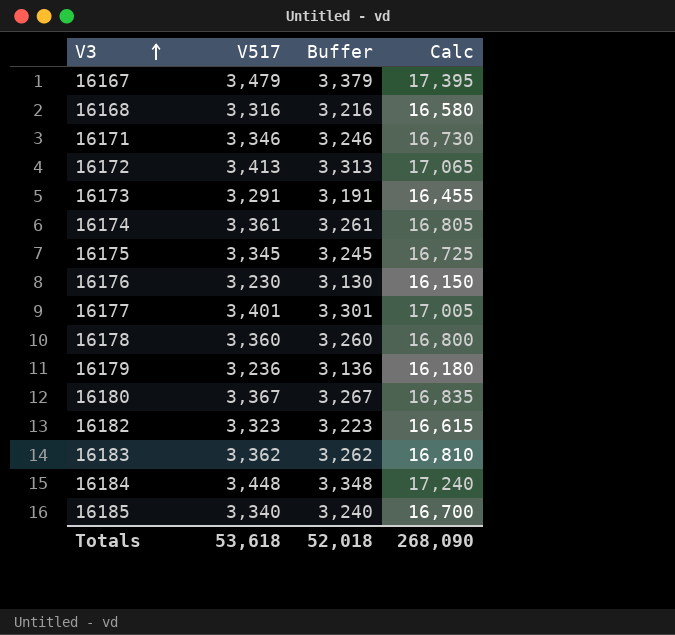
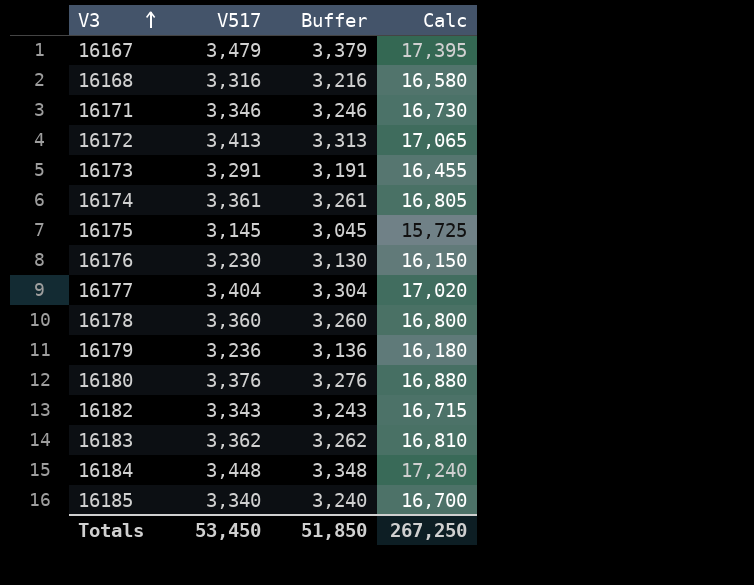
16175 | V517: 3,345 -> 3,145
16175 | Buffer: 3,245 -> 3,045
16175 | Calc: 16,725 -> 15,725
16177 | V517: 3,401 -> 3,404
16177 | Buffer: 3,301 -> 3,304
16177 | Calc: 17,005 -> 17,020
16180 | V517: 3,367 -> 3,376
16180 | Buffer: 3,267 -> 3,276
16180 | Calc: 16,835 -> 16,880
16182 | V517: 3,323 -> 3,343
16182 | Buffer: 3,223 -> 3,243
16182 | Calc: 16,615 -> 16,715
Totals | V517: 53,618 -> 53,450
Totals | Buffer: 52,018 -> 51,850
Totals | Calc: 268,090 -> 267,250

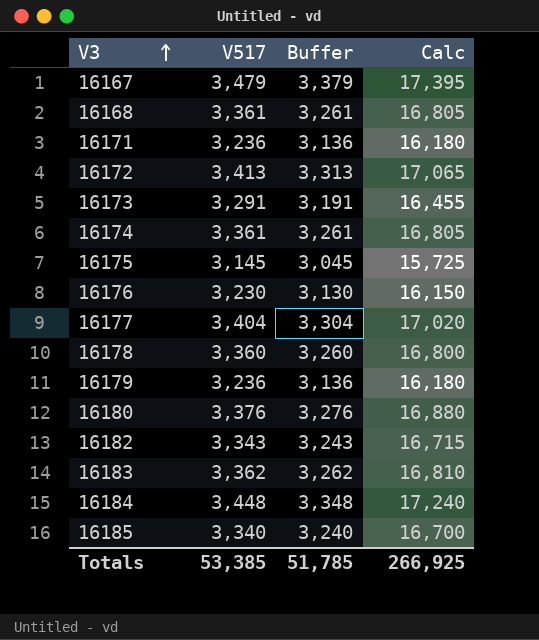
16168 | V517: 3,316 -> 3,361
16168 | Buffer: 3,216 -> 3,261
16168 | Calc: 16,580 -> 16,805
16171 | V517: 3,346 -> 3,236
16171 | Buffer: 3,246 -> 3,136
16171 | Calc: 16,730 -> 16,180
Totals | V517: 53,450 -> 53,385
Totals | Buffer: 51,850 -> 51,785
Totals | Calc: 267,250 -> 266,925

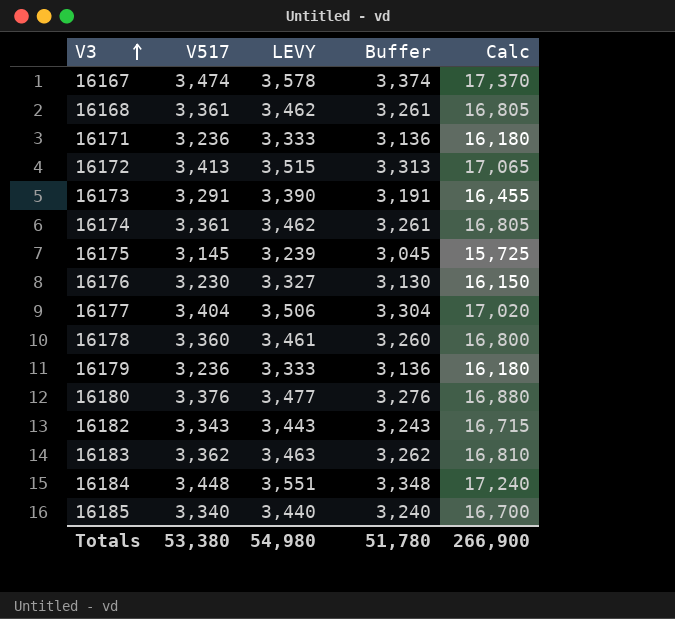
column LEVY | formula: none -> [V517] * 1.03
16167 | V517: 3,479 -> 3,474
16167 | Buffer: 3,379 -> 3,374
16167 | Calc: 17,395 -> 17,370
Totals | V517: 53,385 -> 53,380
Totals | Buffer: 51,785 -> 51,780
Totals | Calc: 266,925 -> 266,900

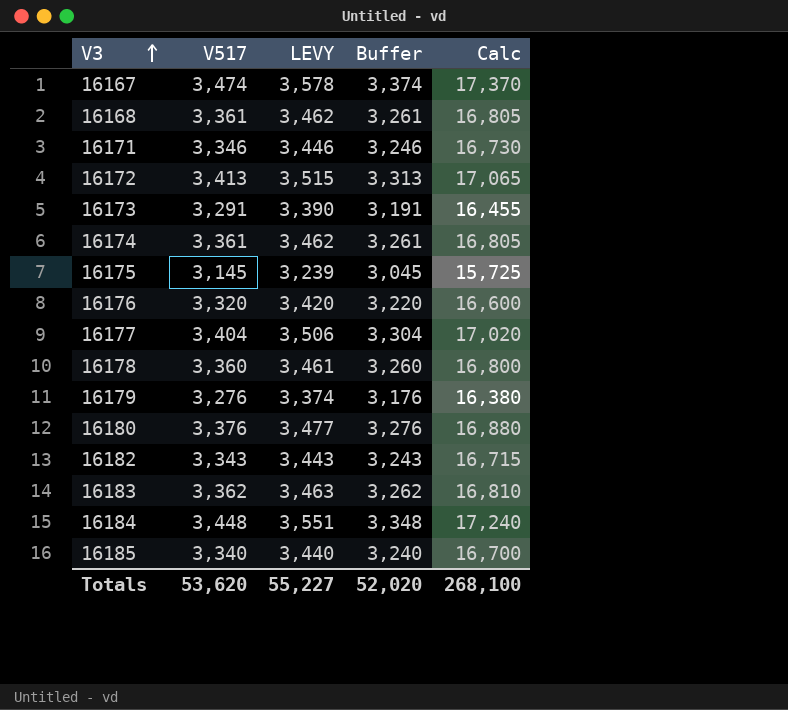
16171 | V517: 3,236 -> 3,346
16171 | LEVY: 3,333 -> 3,446
16171 | Buffer: 3,136 -> 3,246
16171 | Calc: 16,180 -> 16,730
16176 | V517: 3,230 -> 3,320
16176 | LEVY: 3,327 -> 3,420
16176 | Buffer: 3,130 -> 3,220
16176 | Calc: 16,150 -> 16,600
16179 | V517: 3,236 -> 3,276
16179 | LEVY: 3,333 -> 3,374
16179 | Buffer: 3,136 -> 3,176
16179 | Calc: 16,180 -> 16,380
Totals | V517: 53,380 -> 53,620
Totals | LEVY: 54,980 -> 55,227
Totals | Buffer: 51,780 -> 52,020
Totals | Calc: 266,900 -> 268,100

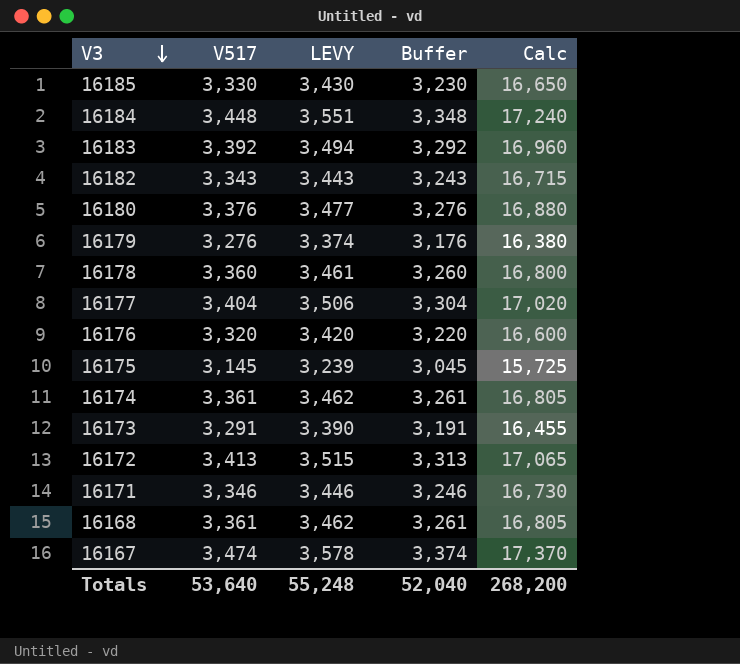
row order: V3 ascending -> V3 descending
16185 | V517: 3,340 -> 3,330
16185 | LEVY: 3,440 -> 3,430
16185 | Buffer: 3,240 -> 3,230
16185 | Calc: 16,700 -> 16,650
16183 | V517: 3,362 -> 3,392
16183 | LEVY: 3,463 -> 3,494
16183 | Buffer: 3,262 -> 3,292
16183 | Calc: 16,810 -> 16,960
Totals | V517: 53,620 -> 53,640
Totals | LEVY: 55,227 -> 55,248
Totals | Buffer: 52,020 -> 52,040
Totals | Calc: 268,100 -> 268,200

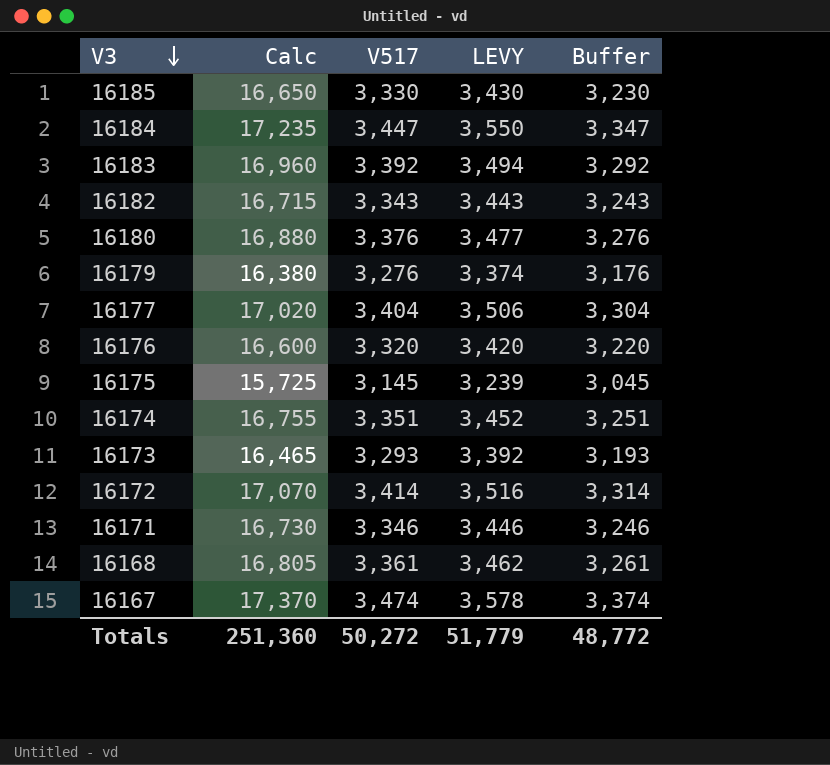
column Calc | position: 5 -> 2
row 16178: 3,360 | 3,461 | 3,260 | 16,800 -> none
16184 | Calc: 17,240 -> 17,235
16184 | V517: 3,448 -> 3,447
16184 | LEVY: 3,551 -> 3,550
16184 | Buffer: 3,348 -> 3,347
16174 | Calc: 16,805 -> 16,755
16174 | V517: 3,361 -> 3,351
16174 | LEVY: 3,462 -> 3,452
16174 | Buffer: 3,261 -> 3,251
16173 | Calc: 16,455 -> 16,465
16173 | V517: 3,291 -> 3,293
16173 | LEVY: 3,390 -> 3,392
16173 | Buffer: 3,191 -> 3,193
16172 | Calc: 17,065 -> 17,070
16172 | V517: 3,413 -> 3,414
16172 | LEVY: 3,515 -> 3,516
16172 | Buffer: 3,313 -> 3,314
Totals | Calc: 268,200 -> 251,360
Totals | V517: 53,640 -> 50,272
Totals | LEVY: 55,248 -> 51,779
Totals | Buffer: 52,040 -> 48,772

